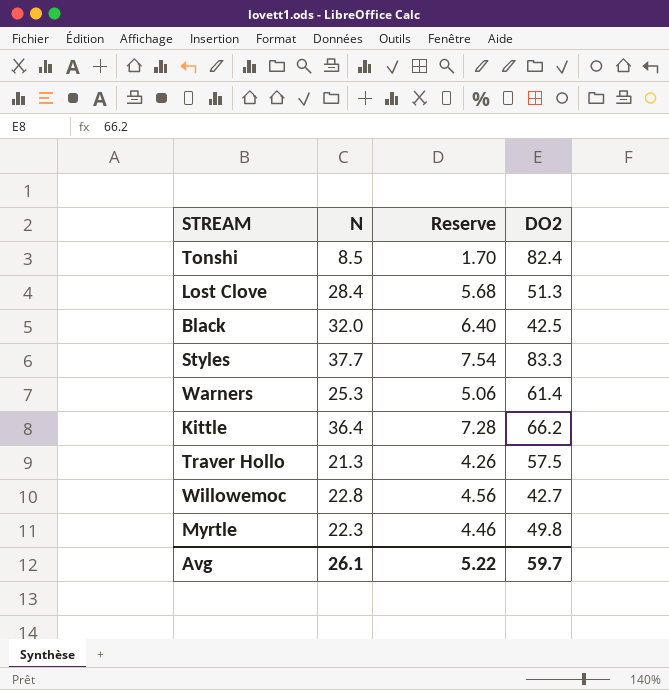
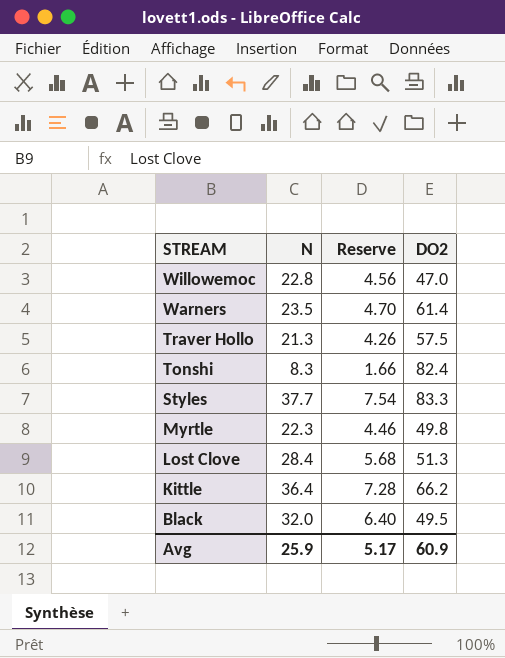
row order: none -> STREAM descending
Willowemoc | DO2: 42.7 -> 47.0
Warners | N: 25.3 -> 23.5
Warners | Reserve: 5.06 -> 4.70
Tonshi | N: 8.5 -> 8.3
Tonshi | Reserve: 1.70 -> 1.66
Black | DO2: 42.5 -> 49.5
Avg | N: 26.1 -> 25.9
Avg | Reserve: 5.22 -> 5.17
Avg | DO2: 59.7 -> 60.9

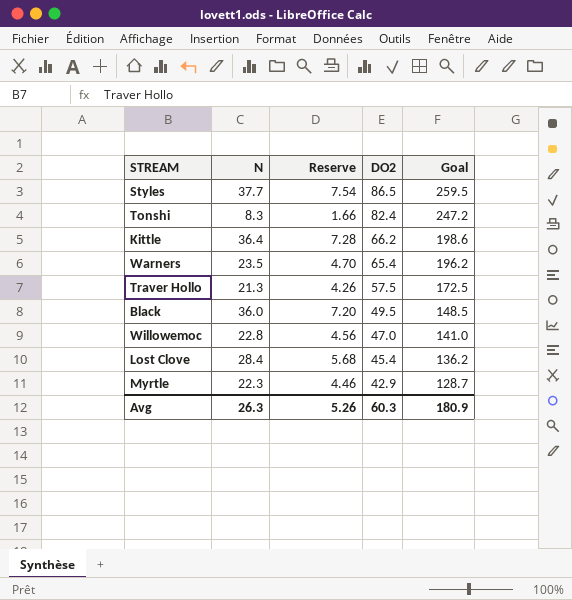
row order: STREAM descending -> DO2 descending
column Goal | formula: none -> [DO2] * 3
Styles | DO2: 83.3 -> 86.5
Warners | DO2: 61.4 -> 65.4
Black | N: 32.0 -> 36.0
Black | Reserve: 6.40 -> 7.20
Lost Clove | DO2: 51.3 -> 45.4
Myrtle | DO2: 49.8 -> 42.9
Avg | N: 25.9 -> 26.3
Avg | Reserve: 5.17 -> 5.26
Avg | DO2: 60.9 -> 60.3

